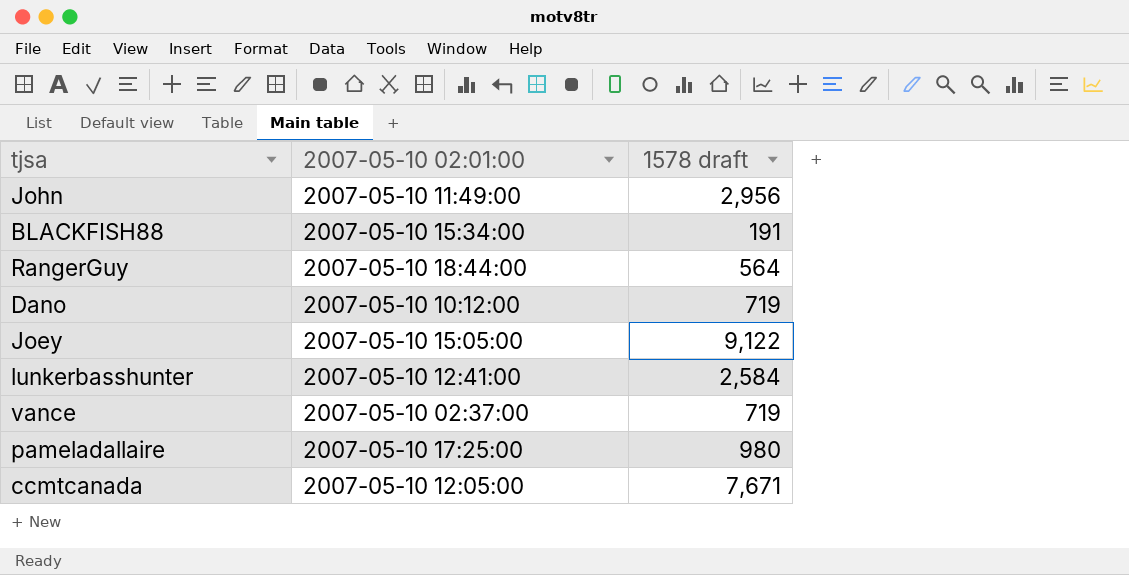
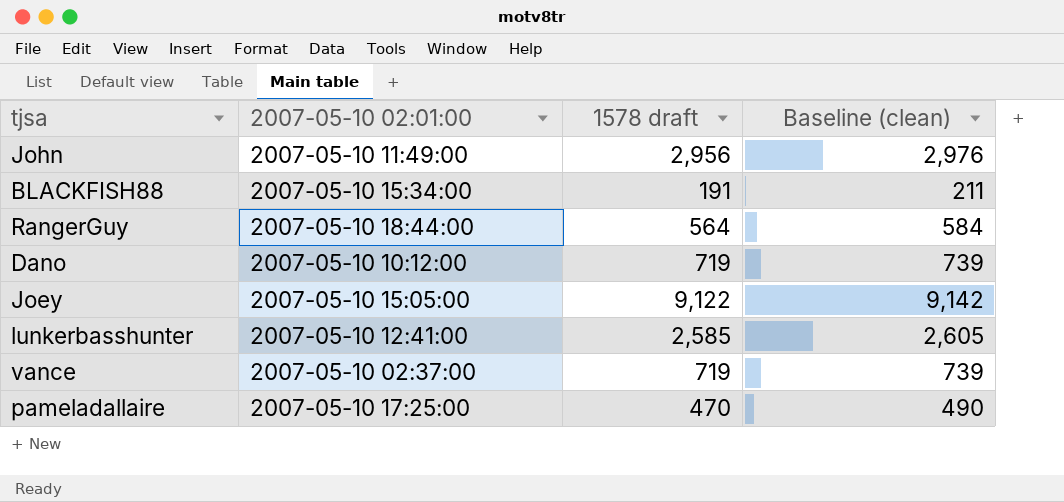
column Baseline (clean) | formula: none -> [1578 draft] + 20
row ccmtcanada: 2007-05-10 12:05:00 | 7,671 -> none
lunkerbasshunter | 1578 draft: 2,584 -> 2,585
pameladallaire | 1578 draft: 980 -> 470

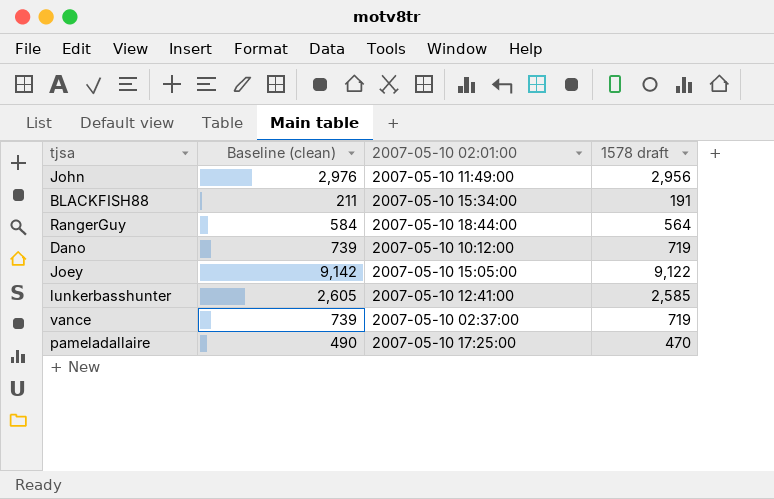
column Baseline (clean) | position: 4 -> 2

